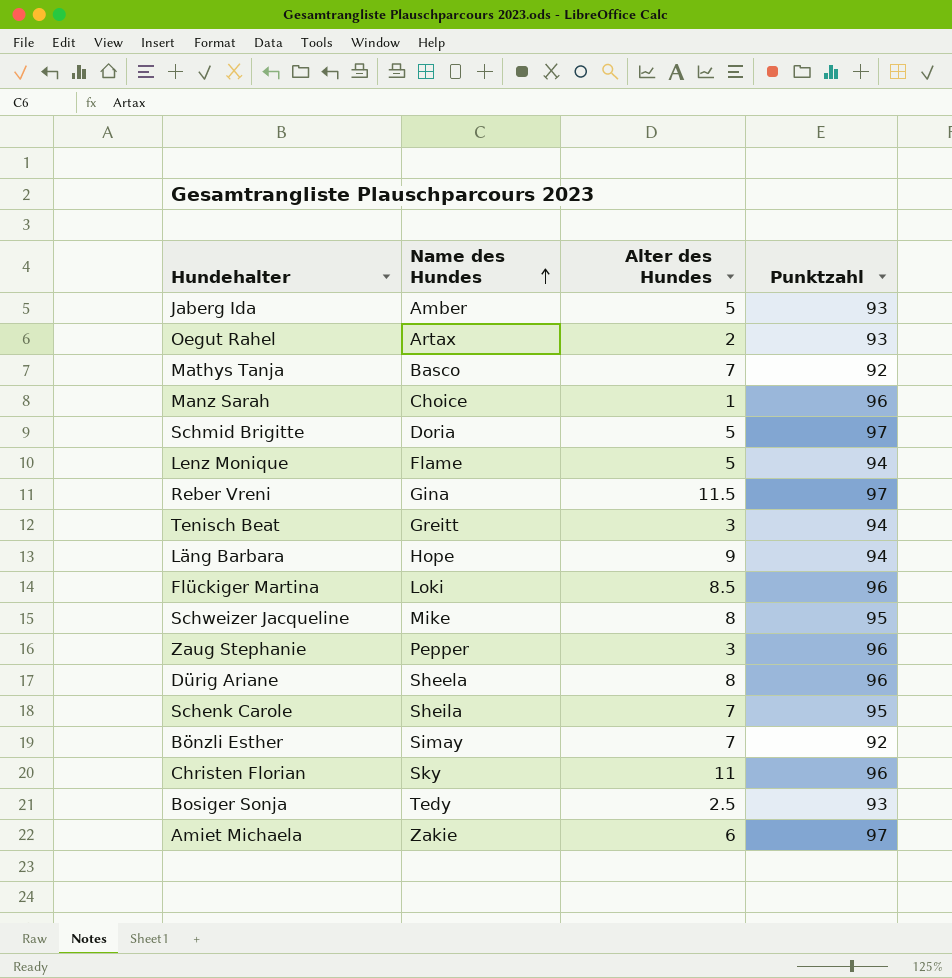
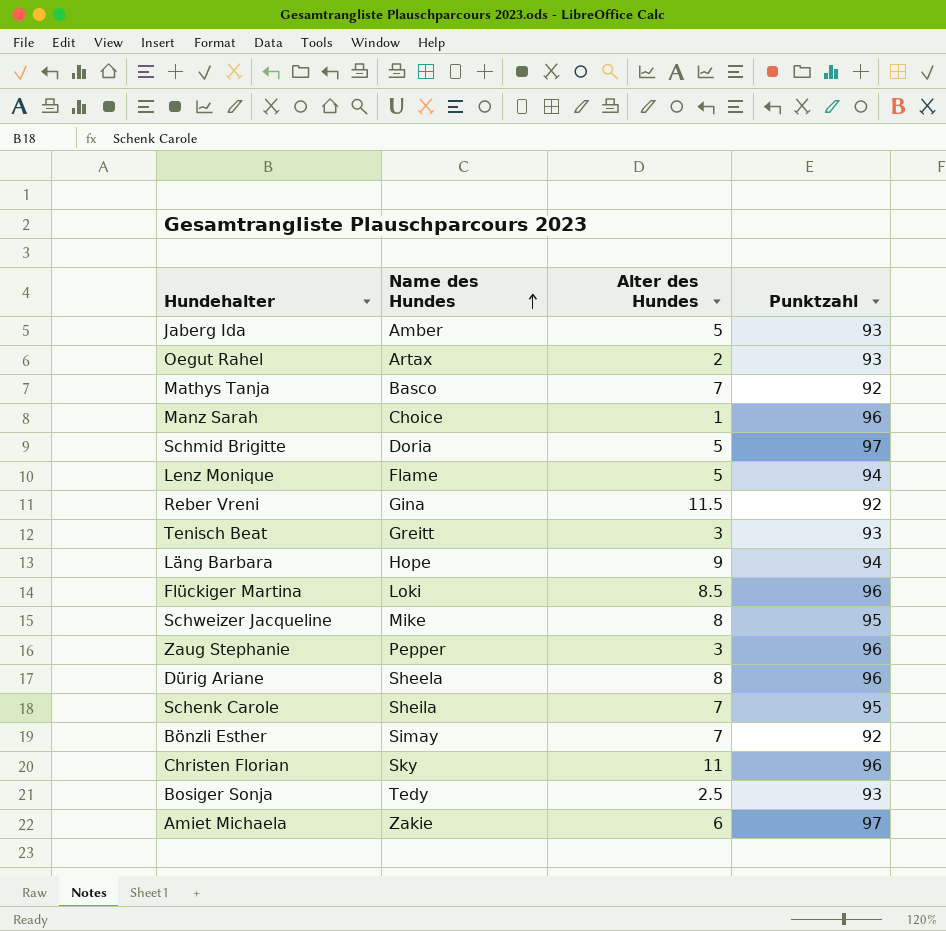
Reber Vreni | Punktzahl: 97 -> 92
Tenisch Beat | Punktzahl: 94 -> 93

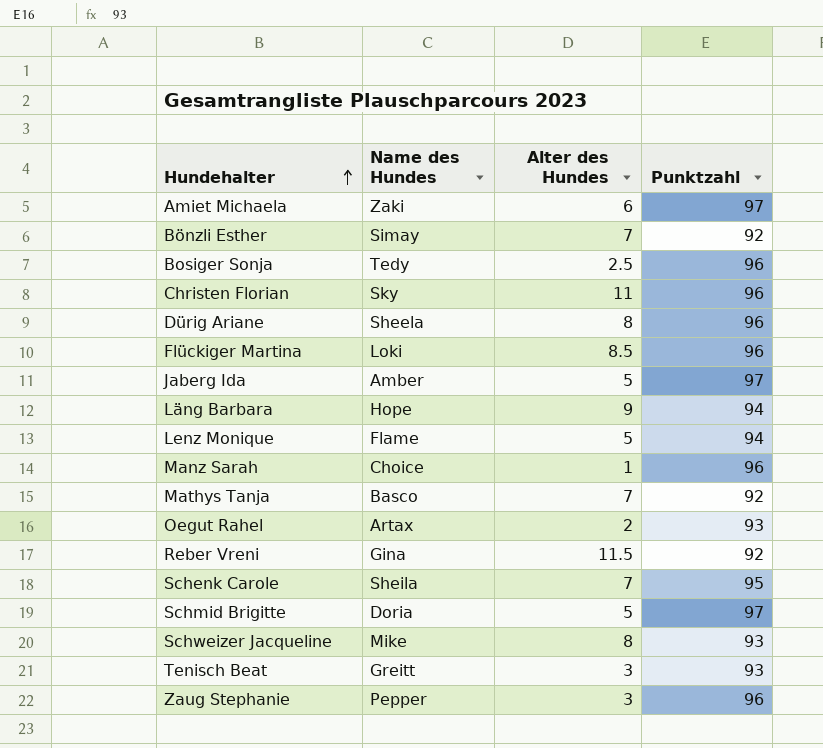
row order: Name des Hundes ascending -> Hundehalter ascending
Amiet Michaela | Name des Hundes: Zakie -> Zaki
Bosiger Sonja | Punktzahl: 93 -> 96
Jaberg Ida | Punktzahl: 93 -> 97
Schweizer Jacqueline | Punktzahl: 95 -> 93

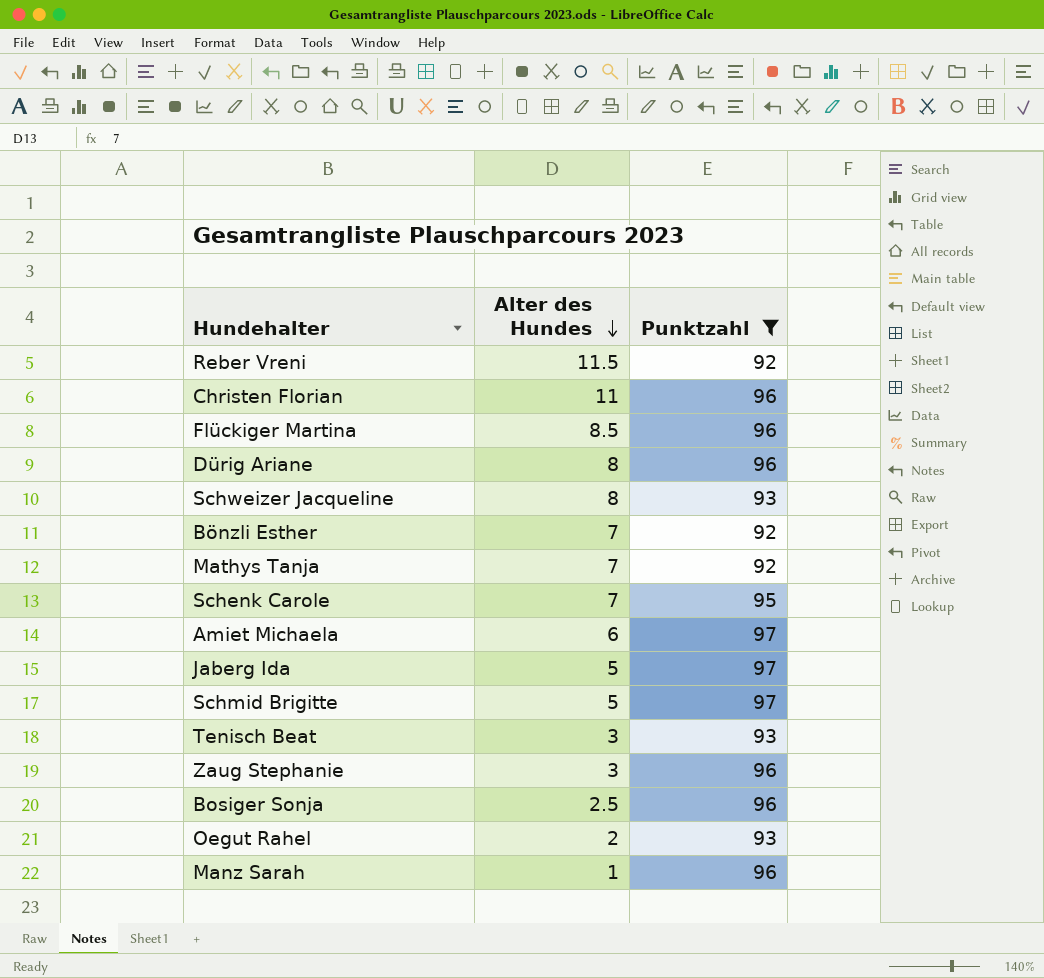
filter: none -> Punktzahl != 94
row order: Hundehalter ascending -> Alter des Hundes descending
column Name des Hundes | position: 2 -> none

